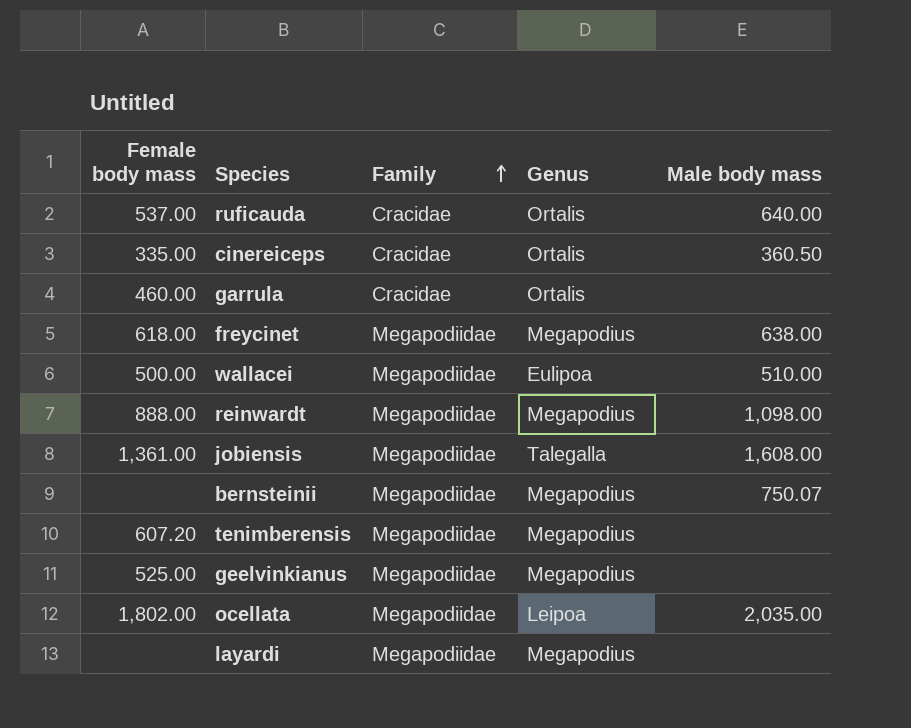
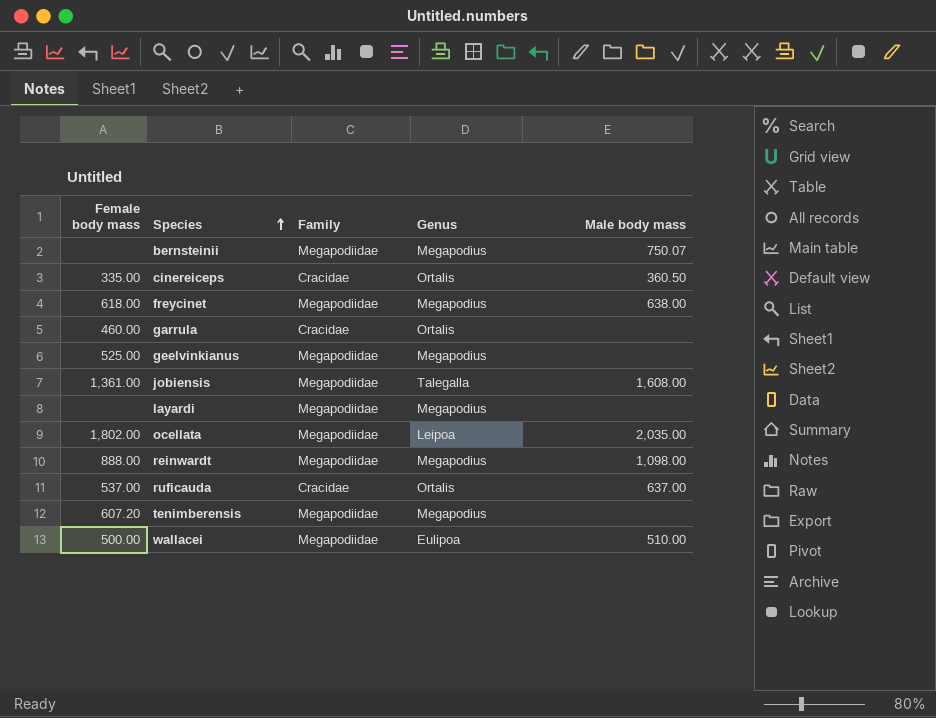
row order: Family ascending -> Species ascending
ruficauda | Male body mass: 640.00 -> 637.00

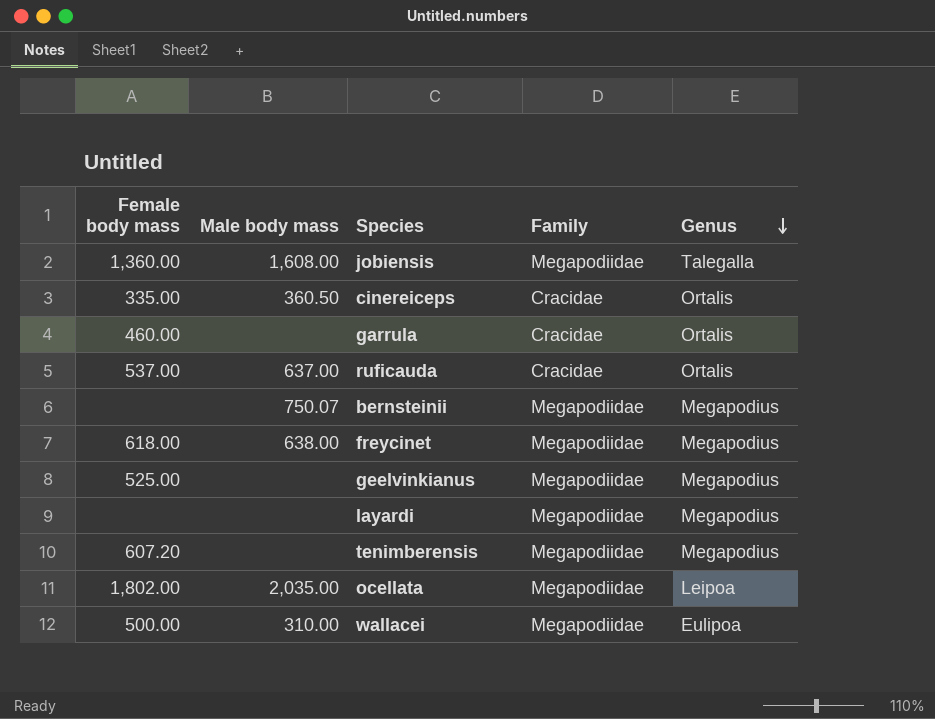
row order: Species ascending -> Genus descending
column Male body mass | position: 5 -> 2
row reinwardt: 888.00 | Megapodiidae | Megapodius | 1,098.00 -> none
jobiensis | Female body mass: 1,361.00 -> 1,360.00
wallacei | Male body mass: 510.00 -> 310.00

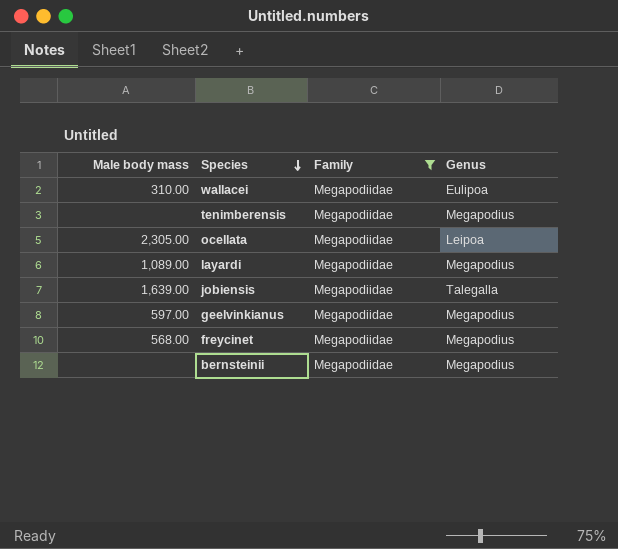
filter: none -> Family = Megapodiidae
row order: Genus descending -> Species descending
column Female body mass | position: 1 -> none
ocellata | Male body mass: 2,035.00 -> 2,305.00
layardi | Male body mass: none -> 1,089.00
jobiensis | Male body mass: 1,608.00 -> 1,639.00
geelvinkianus | Male body mass: none -> 597.00
freycinet | Male body mass: 638.00 -> 568.00
bernsteinii | Male body mass: 750.07 -> none

